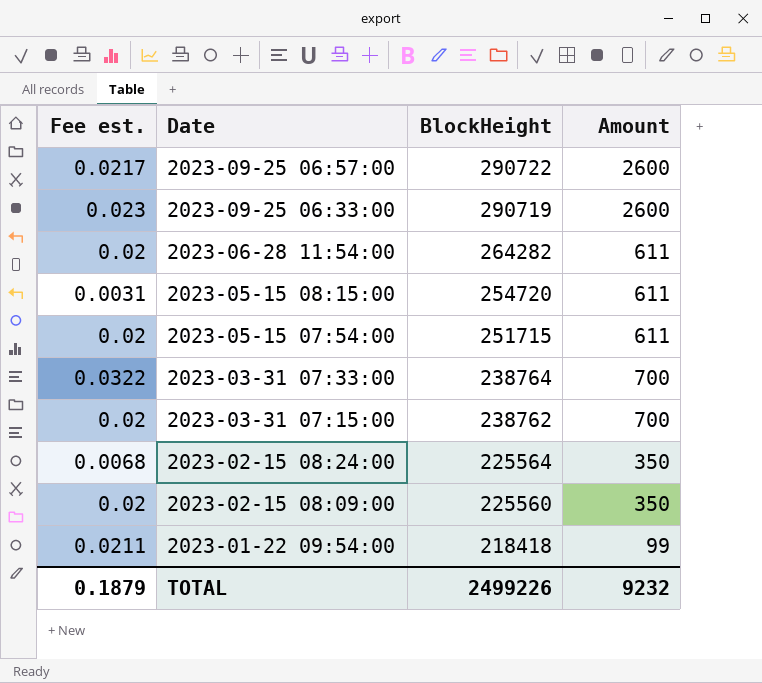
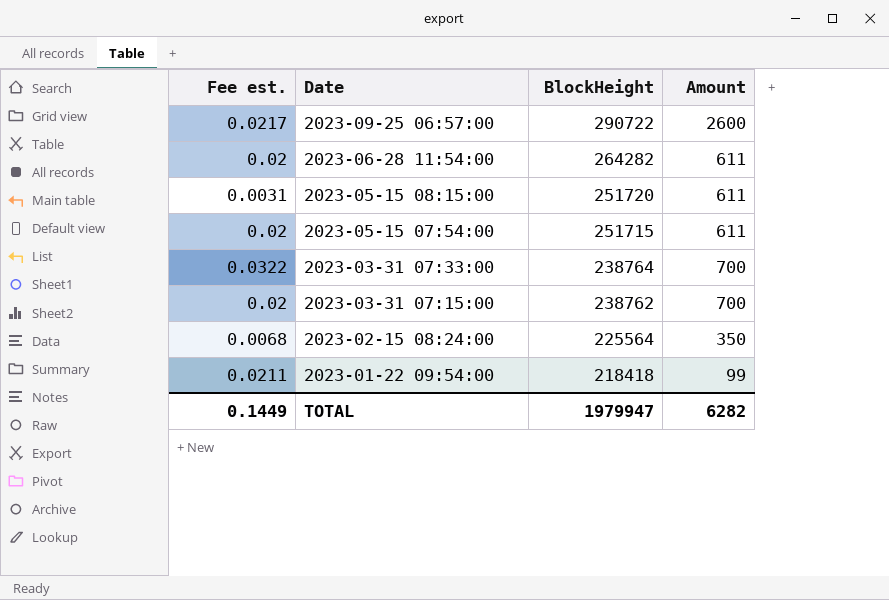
row 2023-09-25 06:33:00: 0.023 | 290719 | 2600 -> none
row 2023-02-15 08:09:00: 0.02 | 225560 | 350 -> none
2023-05-15 08:15:00 | BlockHeight: 254720 -> 251720
TOTAL | Fee est.: 0.1879 -> 0.1449
TOTAL | BlockHeight: 2499226 -> 1979947
TOTAL | Amount: 9232 -> 6282

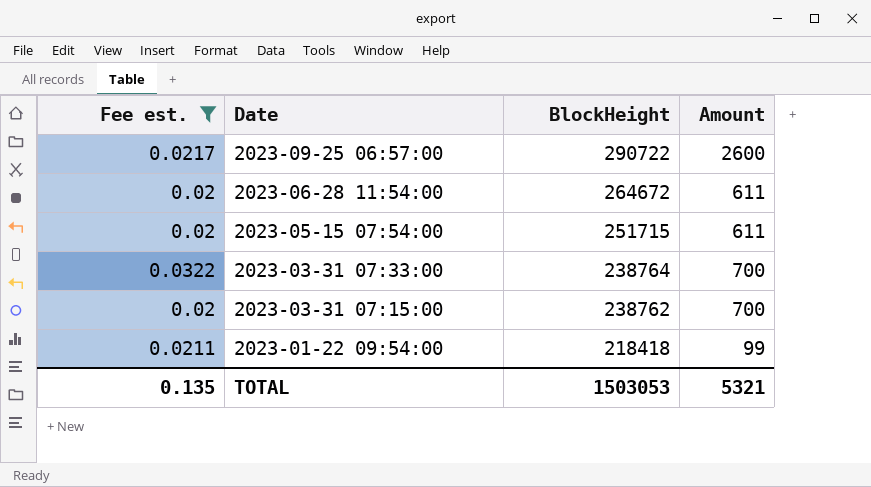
filter: none -> Fee est. >= 0.02
2023-06-28 11:54:00 | BlockHeight: 264282 -> 264672
TOTAL | Fee est.: 0.1449 -> 0.135
TOTAL | BlockHeight: 1979947 -> 1503053
TOTAL | Amount: 6282 -> 5321

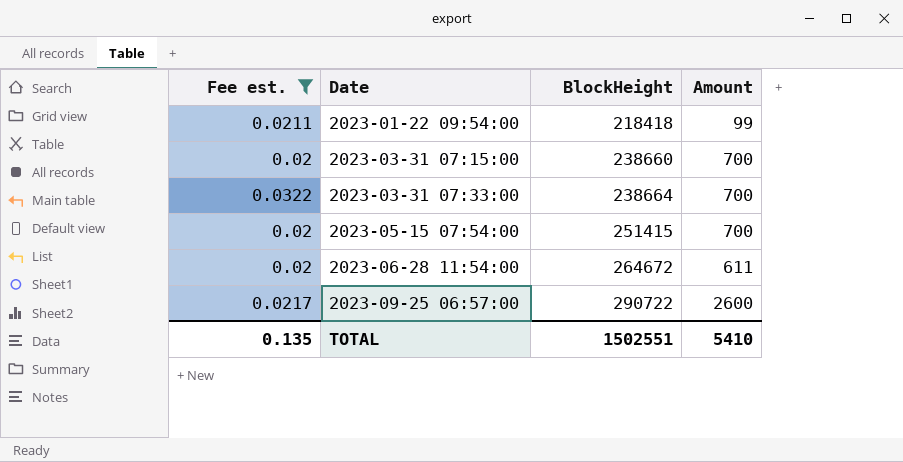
row order: Date descending -> Date ascending
2023-03-31 07:15:00 | BlockHeight: 238762 -> 238660
2023-03-31 07:33:00 | BlockHeight: 238764 -> 238664
2023-05-15 07:54:00 | BlockHeight: 251715 -> 251415
2023-05-15 07:54:00 | Amount: 611 -> 700
TOTAL | BlockHeight: 1503053 -> 1502551
TOTAL | Amount: 5321 -> 5410

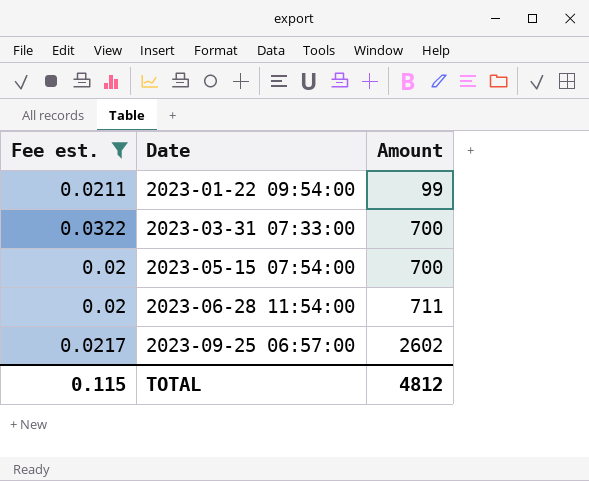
column BlockHeight | position: 3 -> none
row 2023-03-31 07:15:00: 0.02 | 238660 | 700 -> none
2023-06-28 11:54:00 | Amount: 611 -> 711
2023-09-25 06:57:00 | Amount: 2600 -> 2602
TOTAL | Fee est.: 0.135 -> 0.115
TOTAL | Amount: 5410 -> 4812

